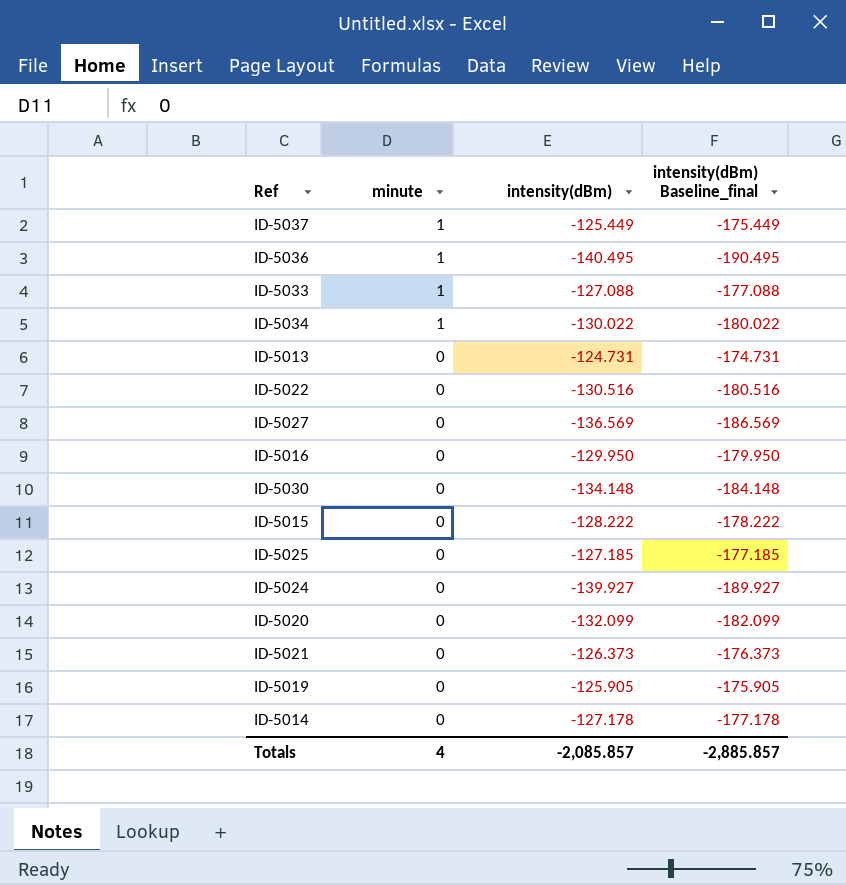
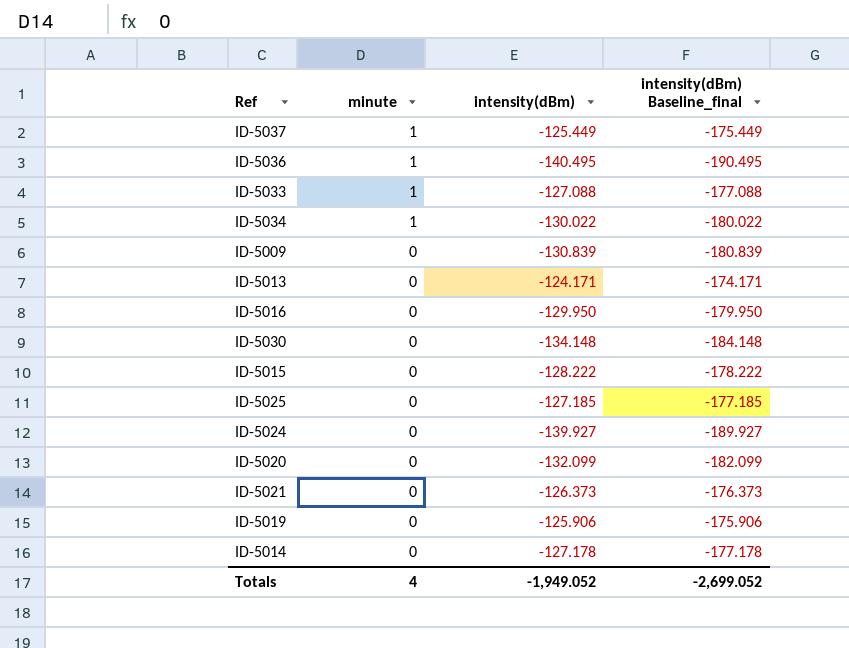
row ID-5022: 0 | -130.516 | -180.516 -> none
row ID-5027: 0 | -136.569 | -186.569 -> none
row ID-5009: none -> 0 | -130.839 | -180.839
ID-5013 | intensity(dBm): -124.731 -> -124.171
ID-5013 | intensity(dBm) Baseline_final: -174.731 -> -174.171
ID-5019 | intensity(dBm): -125.905 -> -125.906
ID-5019 | intensity(dBm) Baseline_final: -175.905 -> -175.906
Totals | intensity(dBm): -2,085.857 -> -1,949.052
Totals | intensity(dBm) Baseline_final: -2,885.857 -> -2,699.052

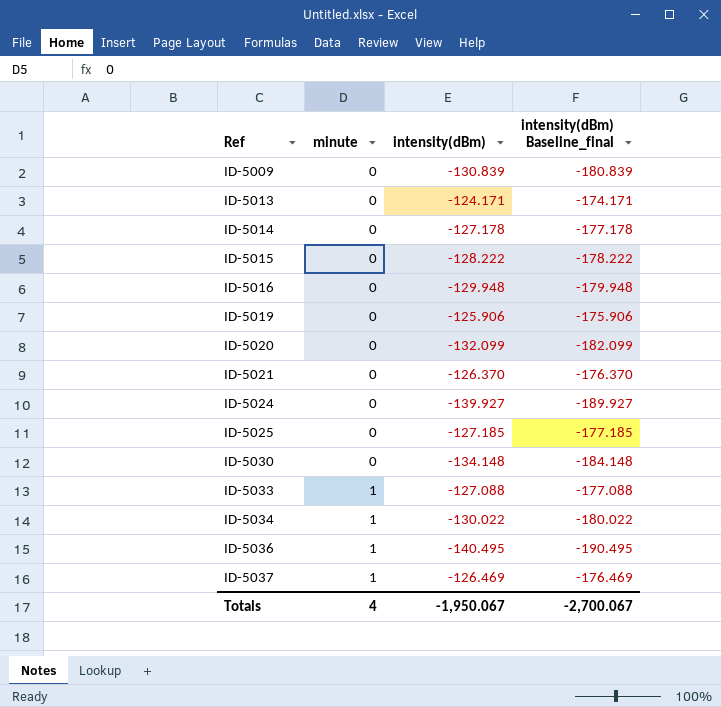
row order: minute descending -> Ref ascending
ID-5016 | intensity(dBm): -129.950 -> -129.948
ID-5016 | intensity(dBm) Baseline_final: -179.950 -> -179.948
ID-5021 | intensity(dBm): -126.373 -> -126.370
ID-5021 | intensity(dBm) Baseline_final: -176.373 -> -176.370
ID-5037 | intensity(dBm): -125.449 -> -126.469
ID-5037 | intensity(dBm) Baseline_final: -175.449 -> -176.469
Totals | intensity(dBm): -1,949.052 -> -1,950.067
Totals | intensity(dBm) Baseline_final: -2,699.052 -> -2,700.067

